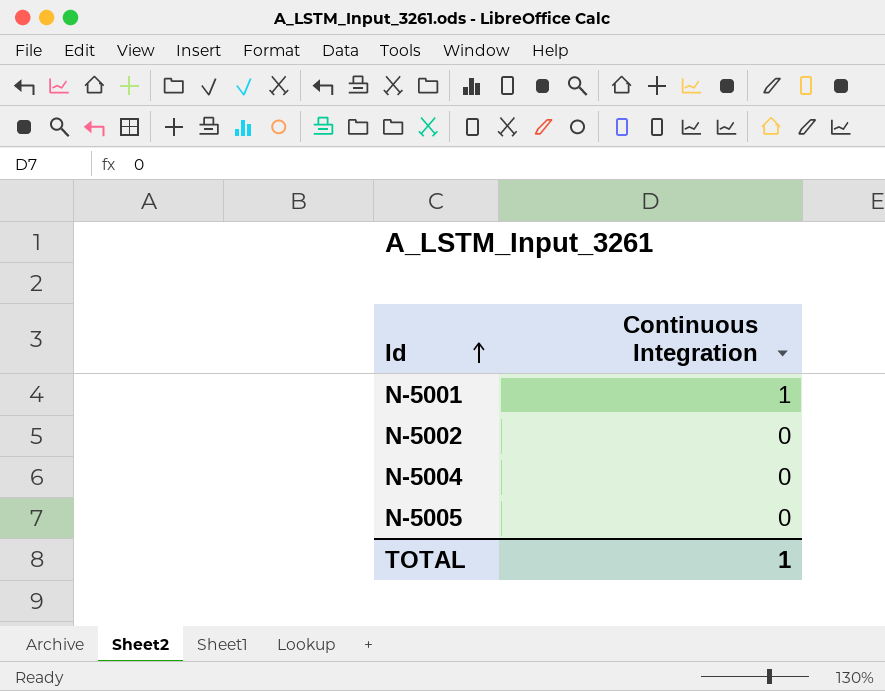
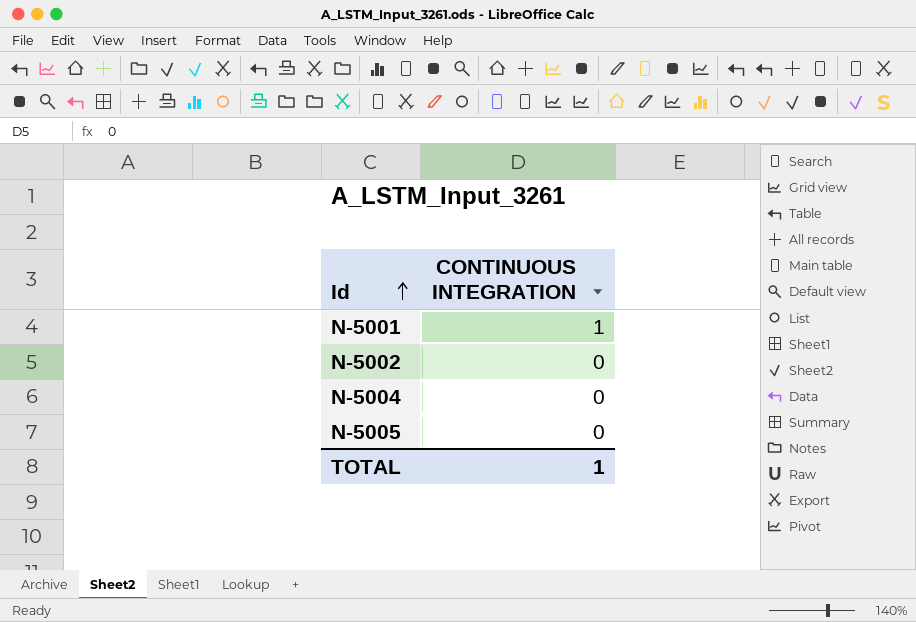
column name: Continuous Integration -> CONTINUOUS INTEGRATION

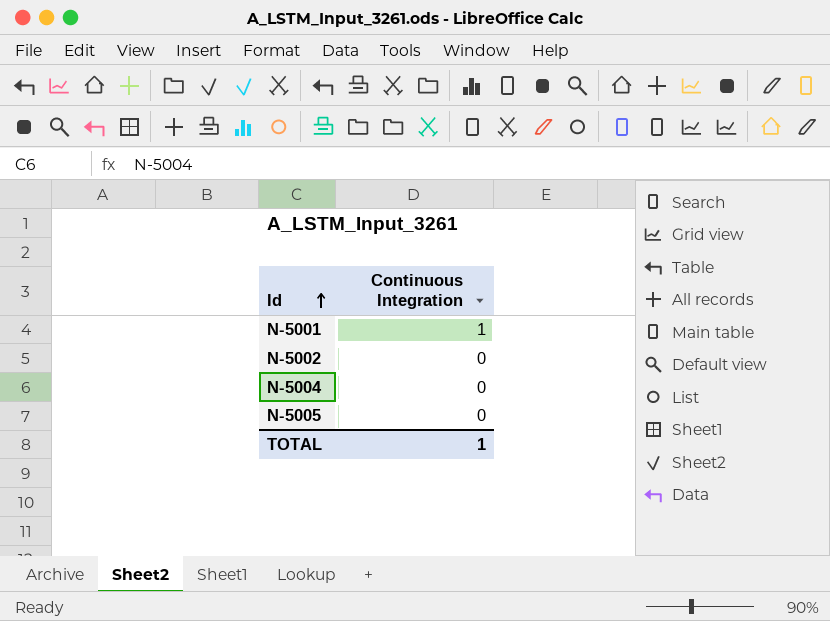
column name: CONTINUOUS INTEGRATION -> Continuous Integration

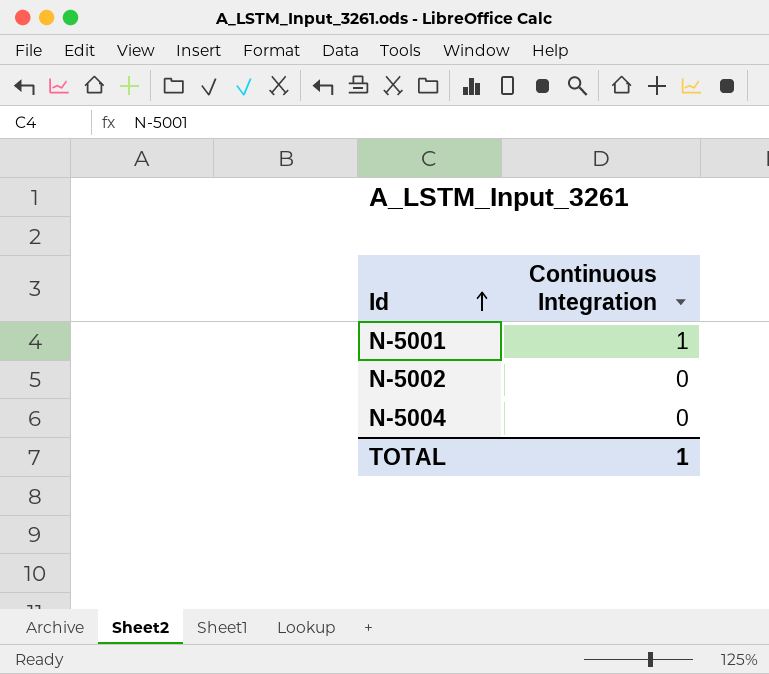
row N-5005: 0 -> none

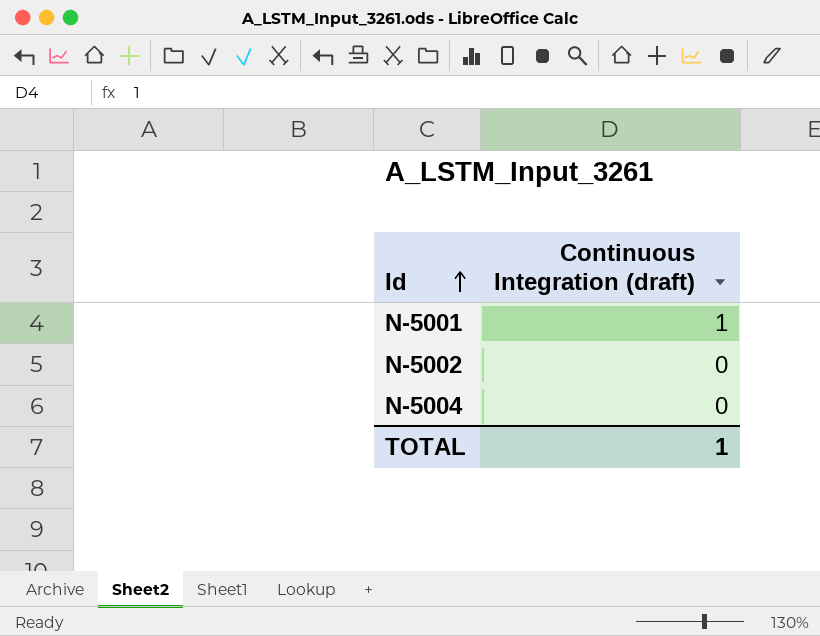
column name: Continuous Integration -> Continuous Integration (draft)

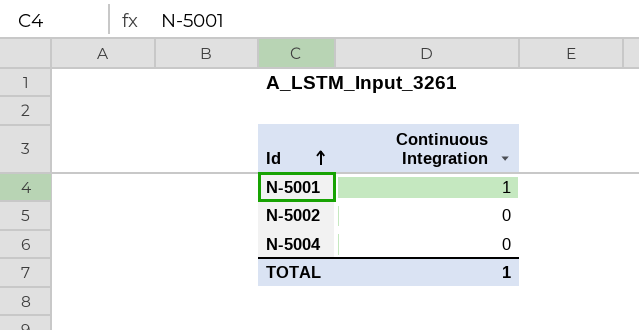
column name: Continuous Integration (draft) -> Continuous Integration

